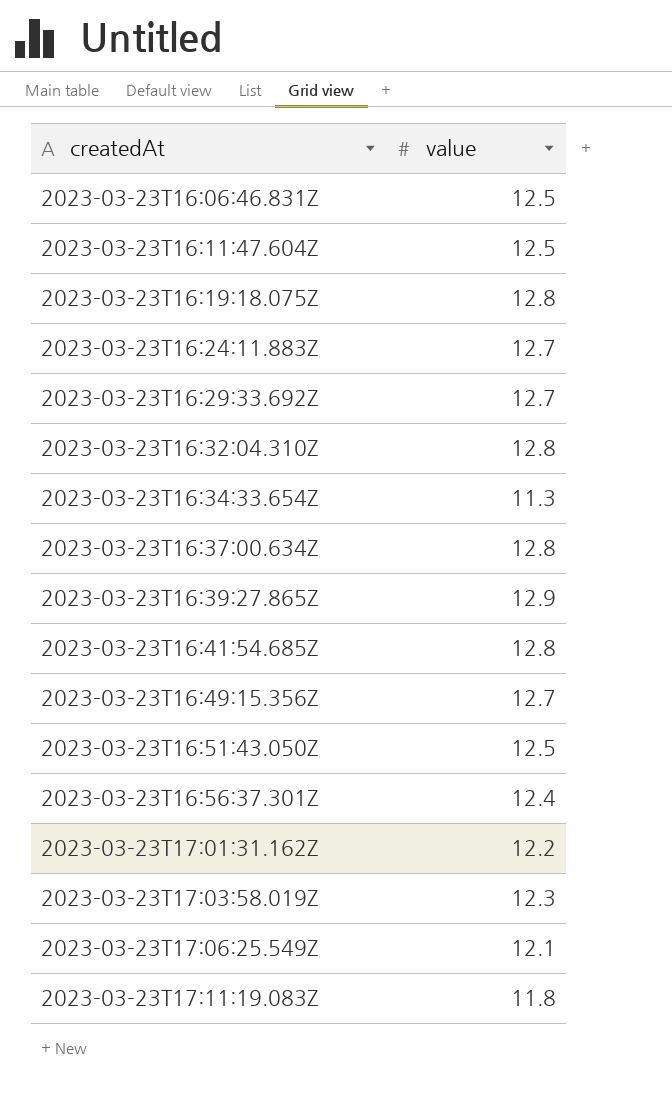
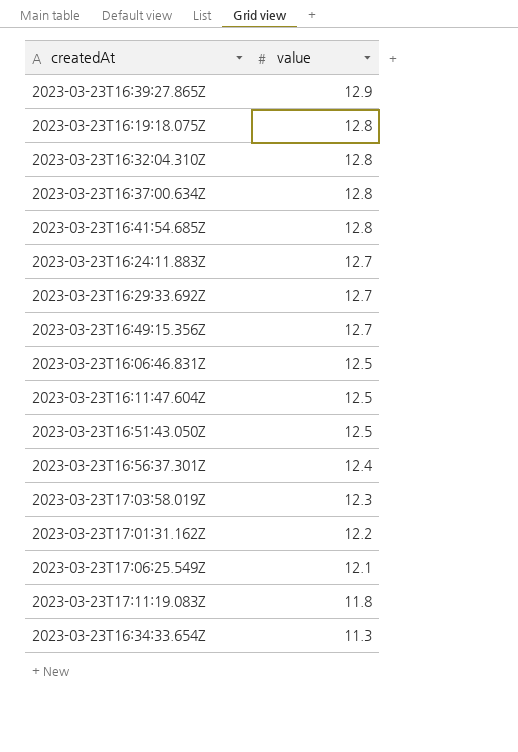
row order: createdAt ascending -> value descending

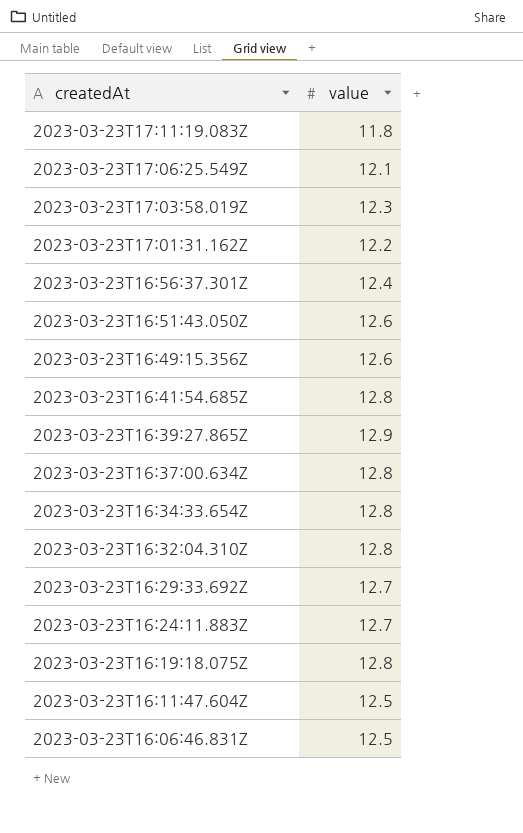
row order: value descending -> createdAt descending
2023-03-23T16:51:43.050Z | value: 12.5 -> 12.6
2023-03-23T16:49:15.356Z | value: 12.7 -> 12.6
2023-03-23T16:34:33.654Z | value: 11.3 -> 12.8

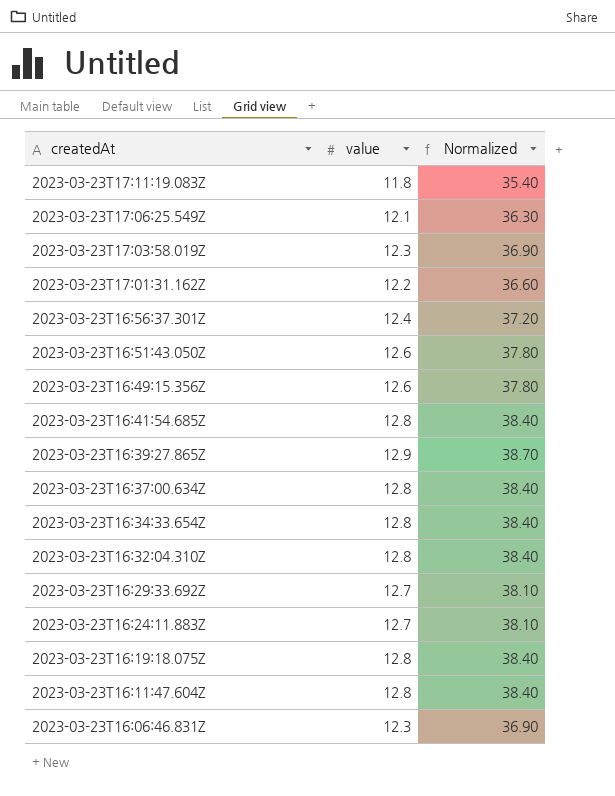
column Normalized | formula: none -> [value] * 3
2023-03-23T16:11:47.604Z | value: 12.5 -> 12.8
2023-03-23T16:06:46.831Z | value: 12.5 -> 12.3

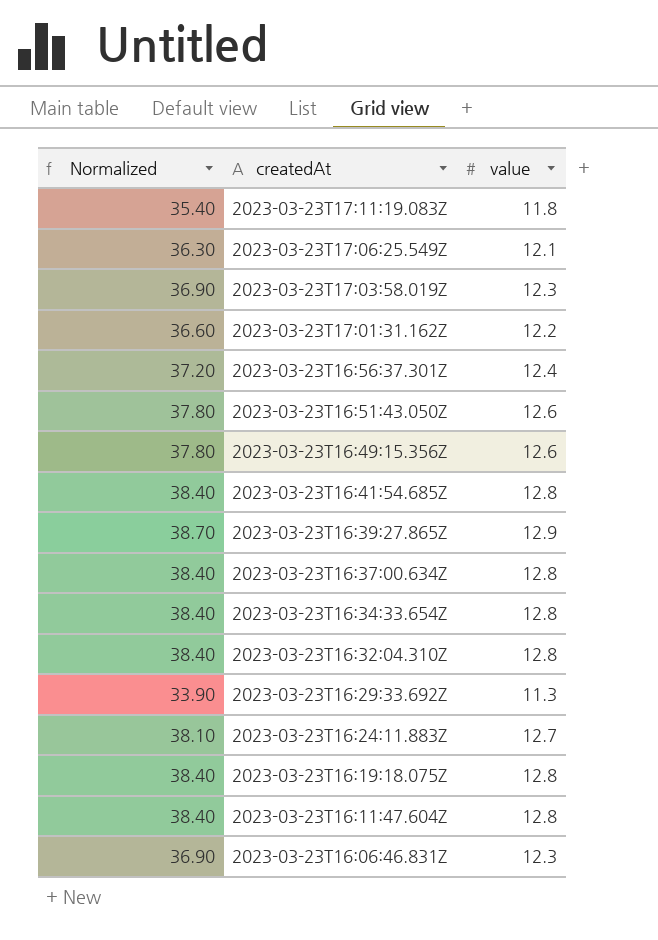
column Normalized | position: 3 -> 1
2023-03-23T16:29:33.692Z | Normalized: 38.10 -> 33.90
2023-03-23T16:29:33.692Z | value: 12.7 -> 11.3

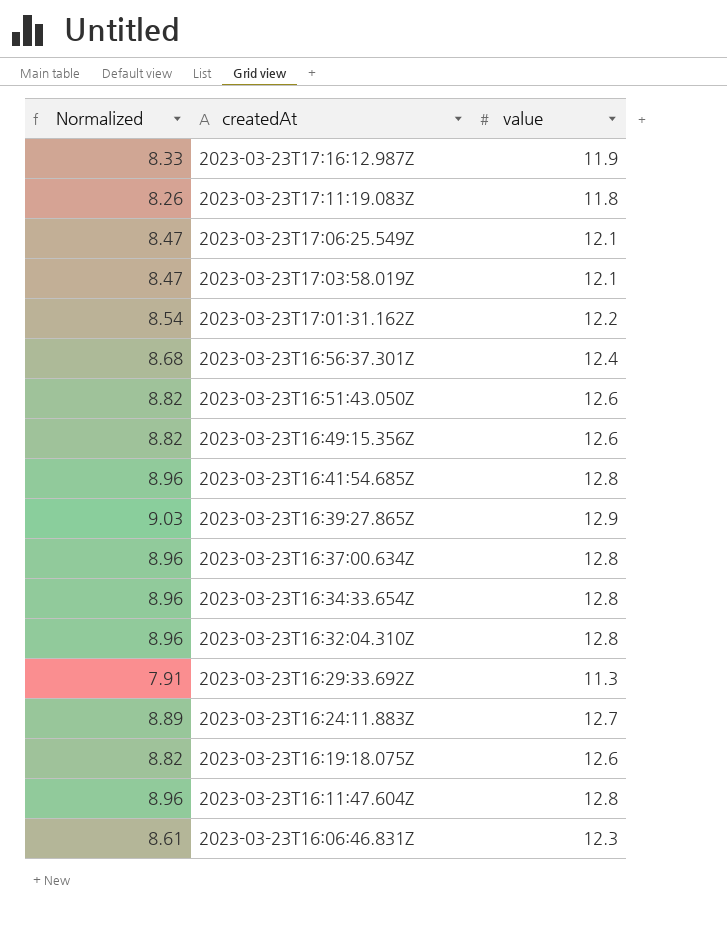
column Normalized | formula: [value] * 3 -> [value] * 0.7
row 2023-03-23T17:16:12.987Z: none -> 8.33 | 11.9
2023-03-23T17:03:58.019Z | value: 12.3 -> 12.1
2023-03-23T16:19:18.075Z | value: 12.8 -> 12.6

